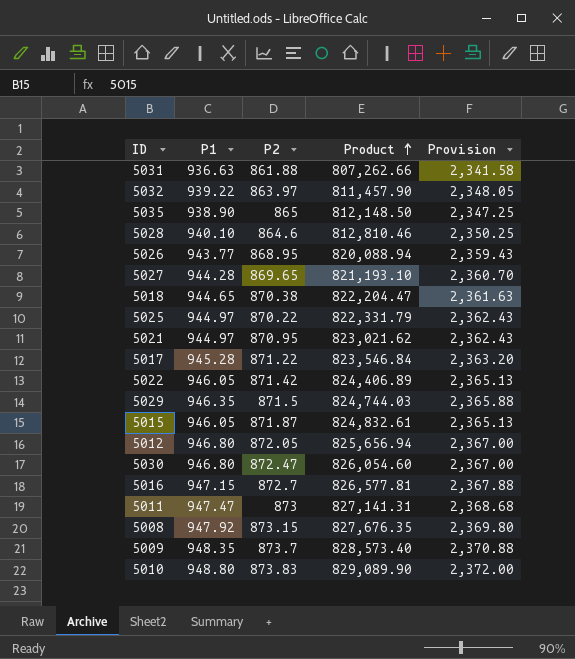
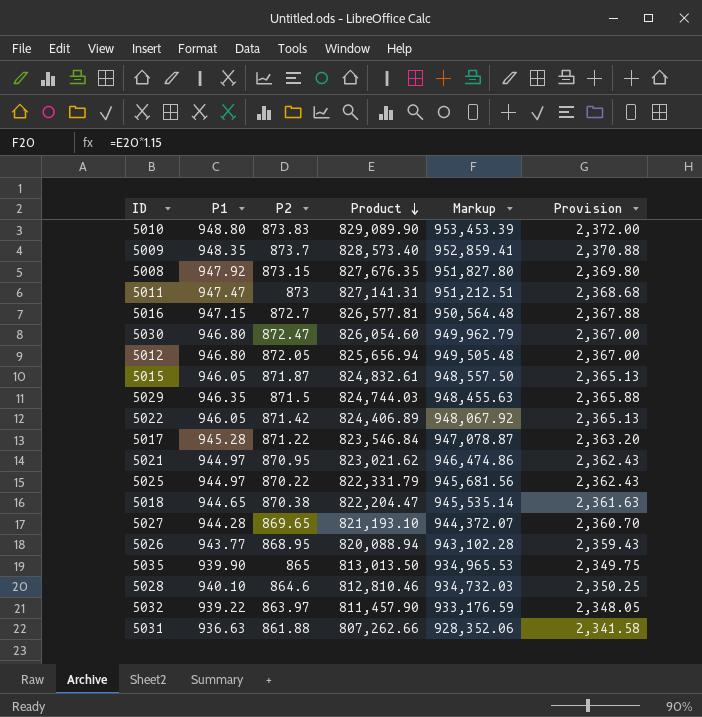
row order: Product ascending -> Product descending
column Markup | formula: none -> [Product] * 1.15
5035 | P1: 938.90 -> 939.90
5035 | Product: 812,148.50 -> 813,013.50
5035 | Provision: 2,347.25 -> 2,349.75

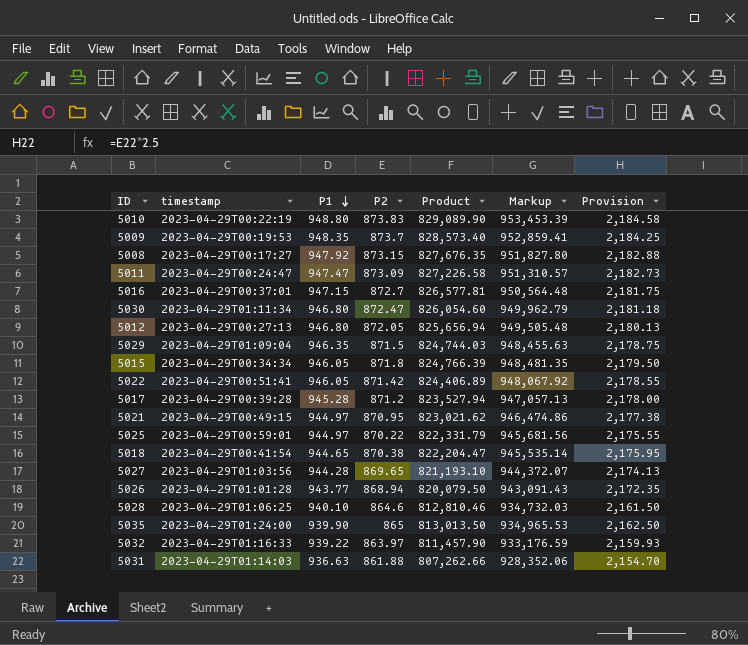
row order: Product descending -> P1 descending
column timestamp | position: none -> 2
column Provision | formula: [P1] * 2.5 -> [P2] * 2.5
5011 | P2: 873 -> 873.09
5011 | Product: 827,141.31 -> 827,226.58
5011 | Markup: 951,212.51 -> 951,310.57
5015 | P2: 871.87 -> 871.8
5015 | Product: 824,832.61 -> 824,766.39
5015 | Markup: 948,557.50 -> 948,481.35
5017 | P2: 871.22 -> 871.2
5017 | Product: 823,546.84 -> 823,527.94
5017 | Markup: 947,078.87 -> 947,057.13
5026 | P2: 868.95 -> 868.94
5026 | Product: 820,088.94 -> 820,079.50
5026 | Markup: 943,102.28 -> 943,091.43

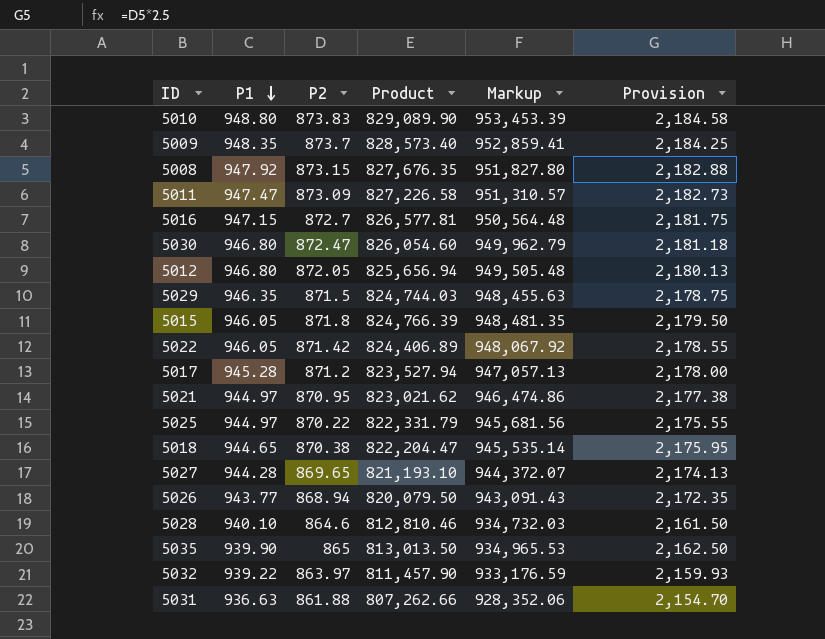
column timestamp | position: 2 -> none

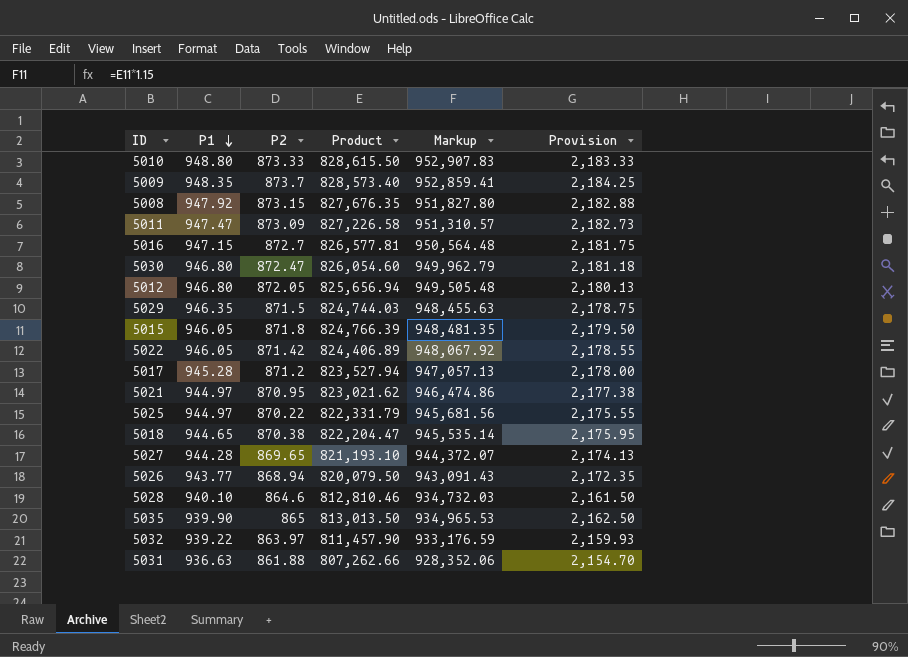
5010 | P2: 873.83 -> 873.33
5010 | Product: 829,089.90 -> 828,615.50
5010 | Markup: 953,453.39 -> 952,907.83
5010 | Provision: 2,184.58 -> 2,183.33

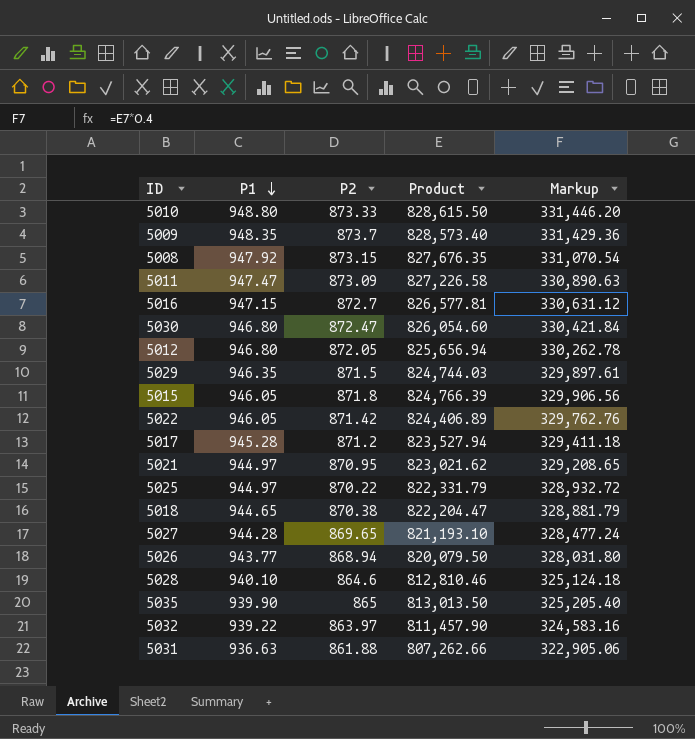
column Provision | formula: [P2] * 2.5 -> none
column Markup | formula: [Product] * 1.15 -> [Product] * 0.4

